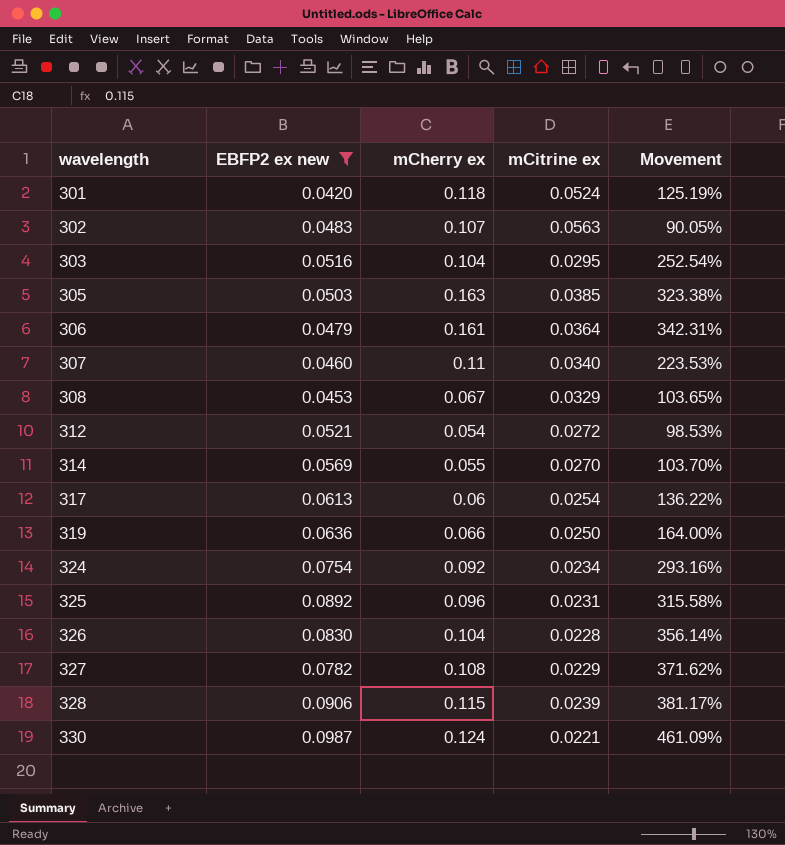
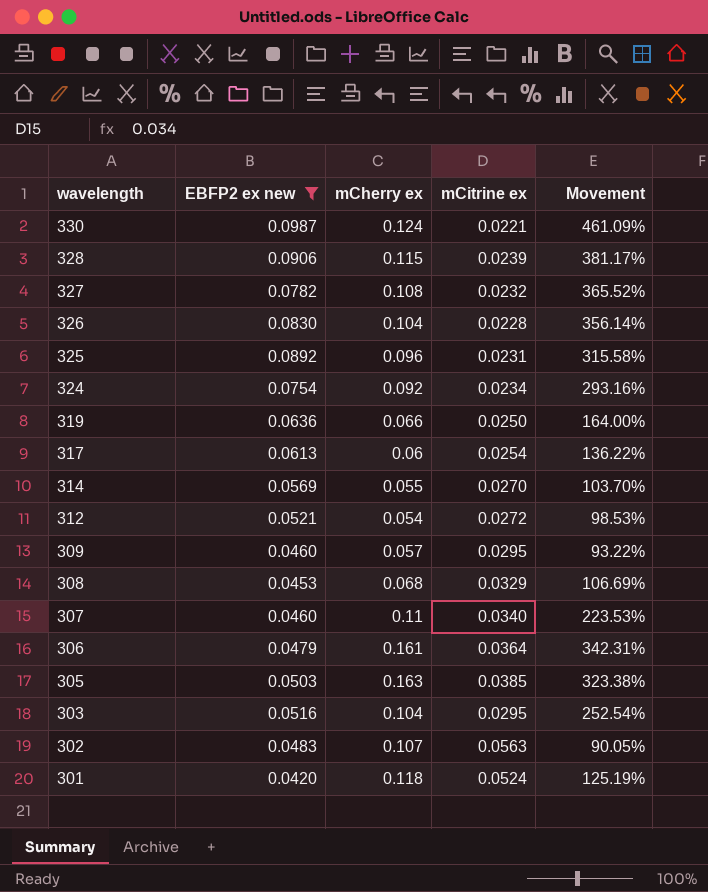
row order: wavelength ascending -> wavelength descending
327 | mCitrine ex: 0.0229 -> 0.0232
327 | Movement: 371.62% -> 365.52%
row 309: none -> 0.0460 | 0.057 | 0.0295 | 93.22%
308 | mCherry ex: 0.067 -> 0.068
308 | Movement: 103.65% -> 106.69%

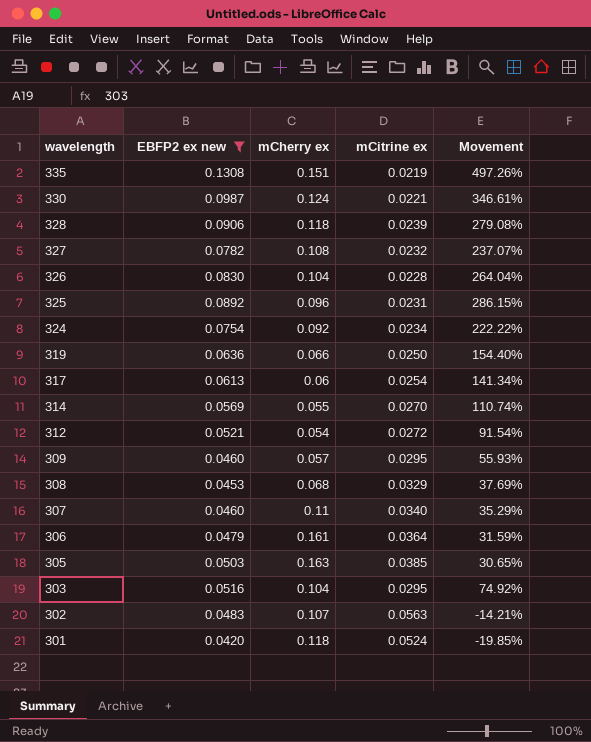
column Movement | formula: ([mCherry ex] - [mCitrine ex]) / [mCitrine ex] -> ([EBFP2 ex new] - [mCitrine ex]) / [mCitrine ex]
row 335: none -> 0.1308 | 0.151 | 0.0219 | 497.26%
328 | mCherry ex: 0.115 -> 0.118

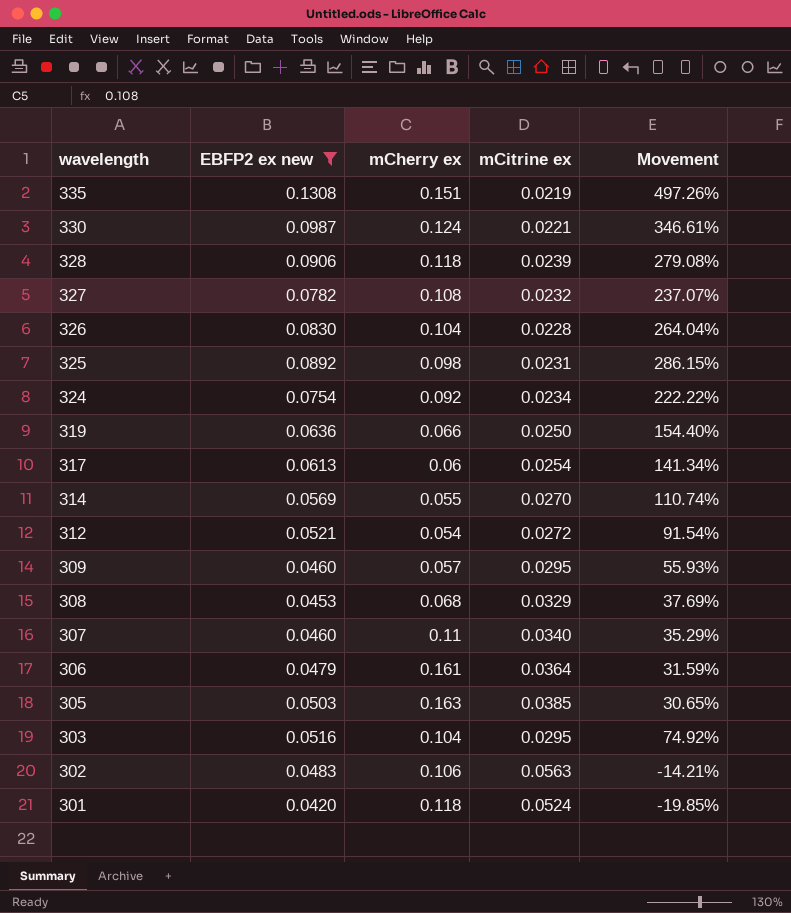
325 | mCherry ex: 0.096 -> 0.098
302 | mCherry ex: 0.107 -> 0.106

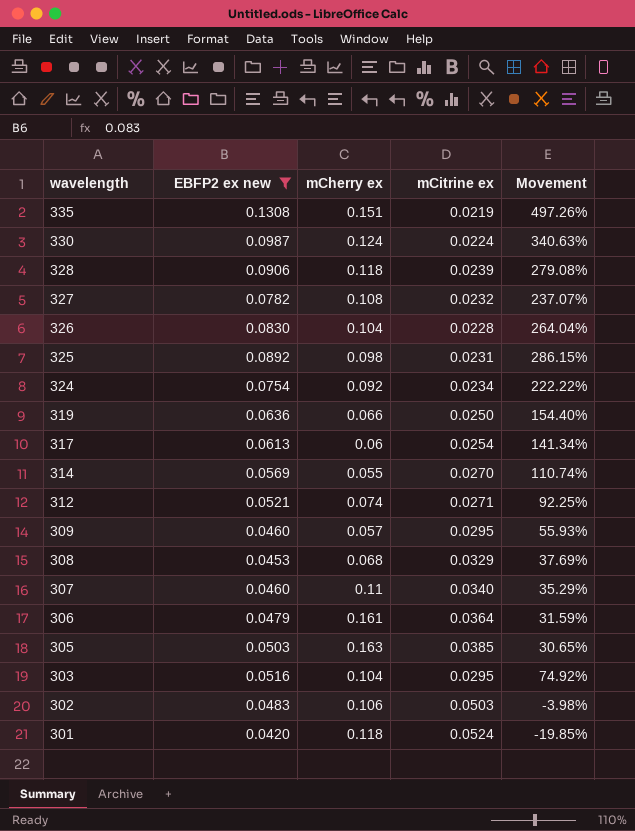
330 | mCitrine ex: 0.0221 -> 0.0224
330 | Movement: 346.61% -> 340.63%
312 | mCherry ex: 0.054 -> 0.074
312 | mCitrine ex: 0.0272 -> 0.0271
312 | Movement: 91.54% -> 92.25%
302 | mCitrine ex: 0.0563 -> 0.0503
302 | Movement: -14.21% -> -3.98%

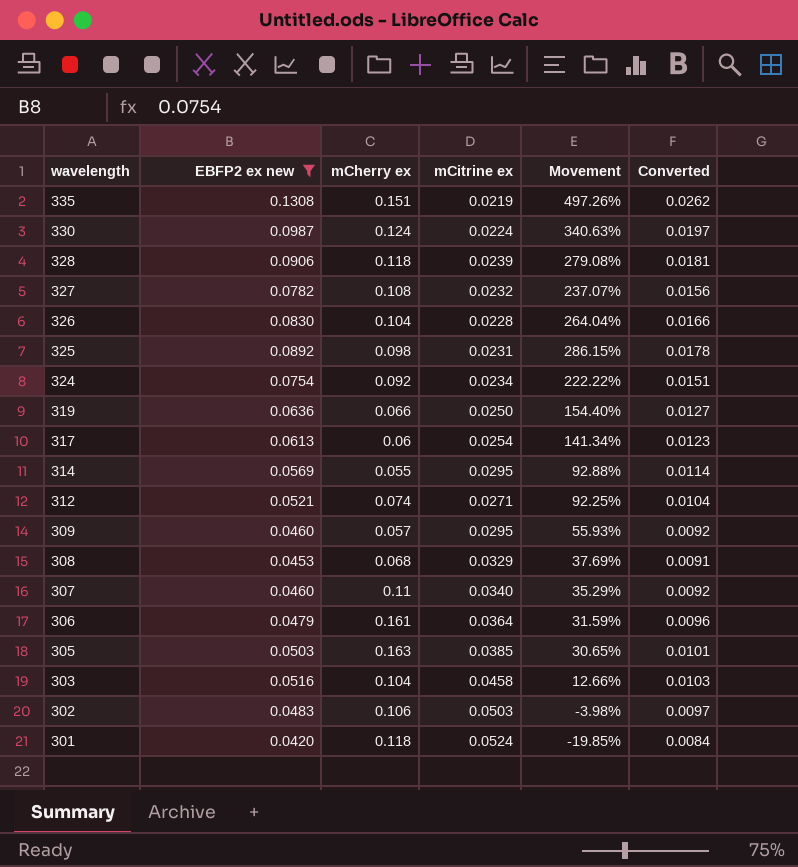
column Converted | formula: none -> [EBFP2 ex new] * 0.2
314 | mCitrine ex: 0.0270 -> 0.0295
314 | Movement: 110.74% -> 92.88%
303 | mCitrine ex: 0.0295 -> 0.0458
303 | Movement: 74.92% -> 12.66%

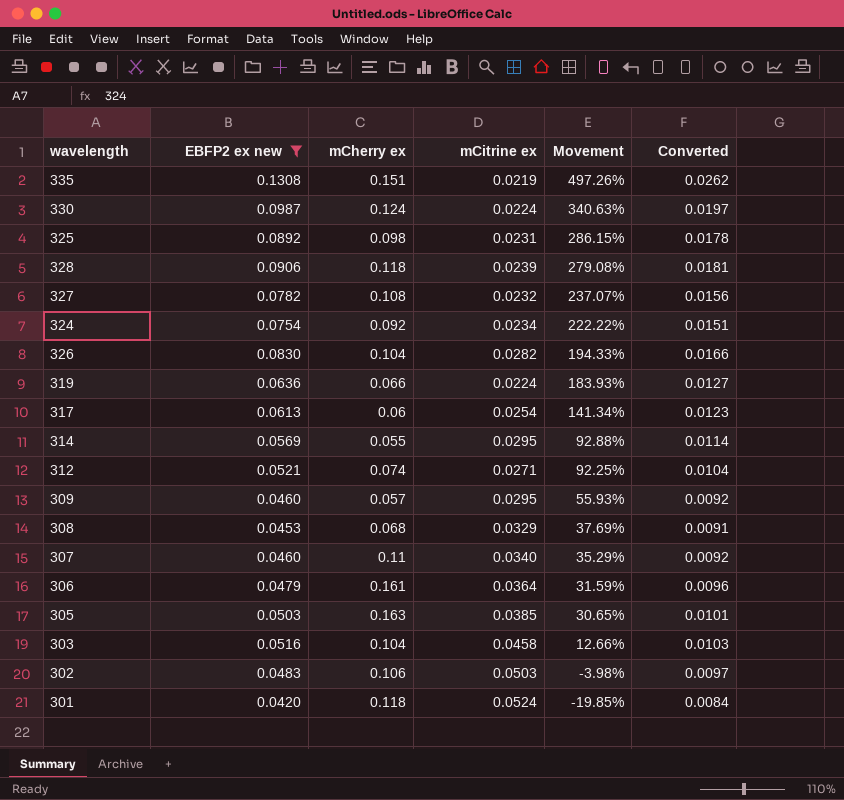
row order: wavelength descending -> Movement descending
326 | mCitrine ex: 0.0228 -> 0.0282
326 | Movement: 264.04% -> 194.33%
319 | mCitrine ex: 0.0250 -> 0.0224
319 | Movement: 154.40% -> 183.93%

